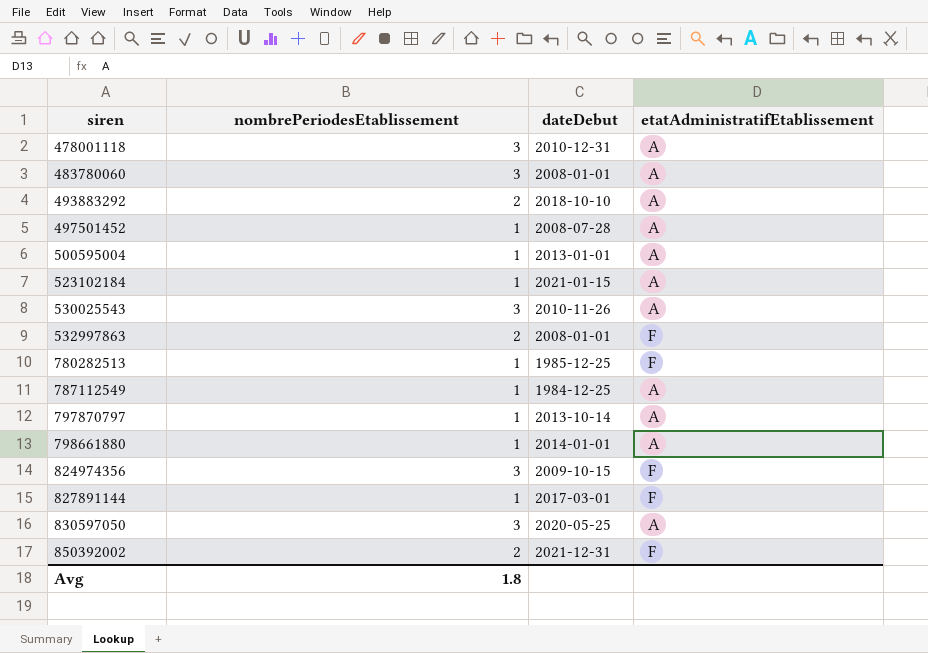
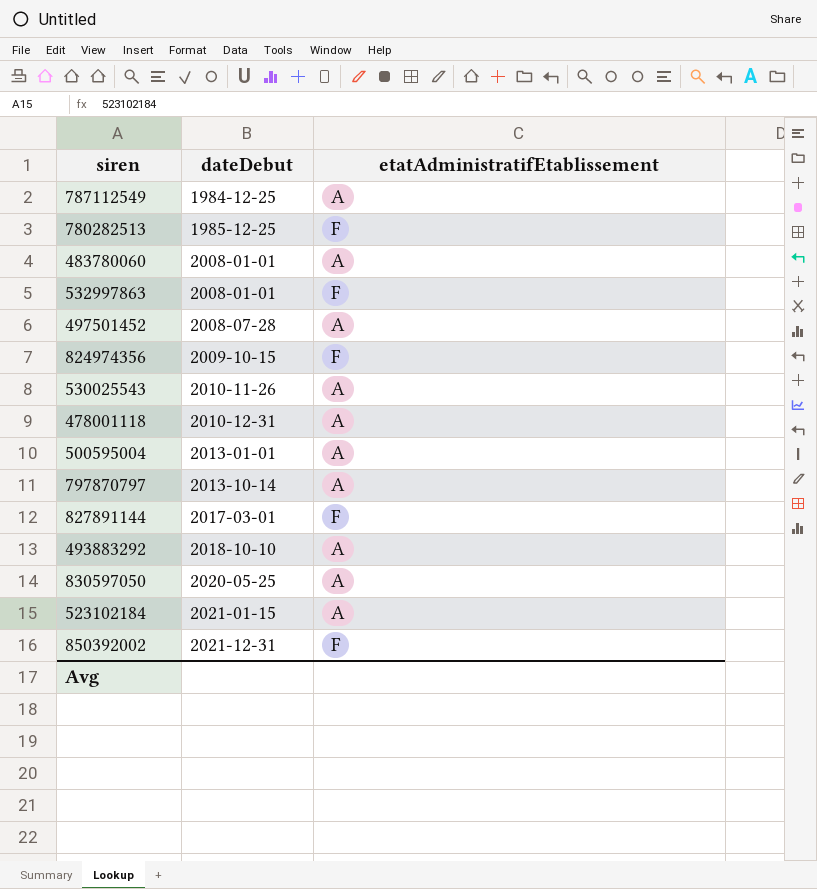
row order: siren ascending -> dateDebut ascending
column nombrePeriodesEtablissement | position: 2 -> none
row 798661880: 1 | 2014-01-01 | A -> none

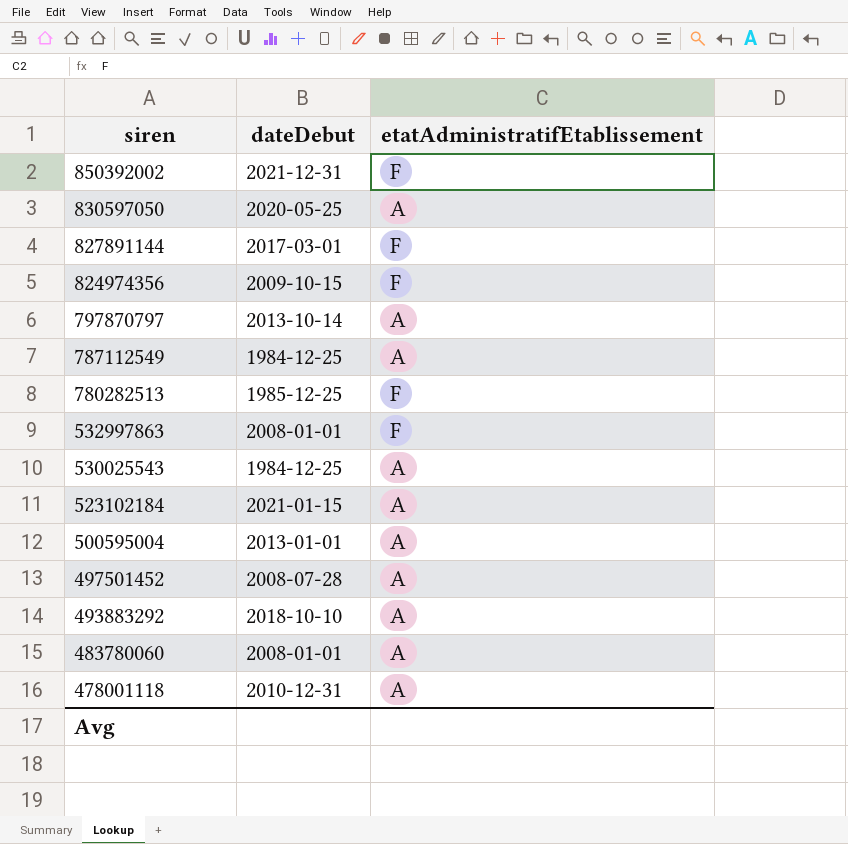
row order: dateDebut ascending -> siren descending
530025543 | dateDebut: 2010-11-26 -> 1984-12-25

